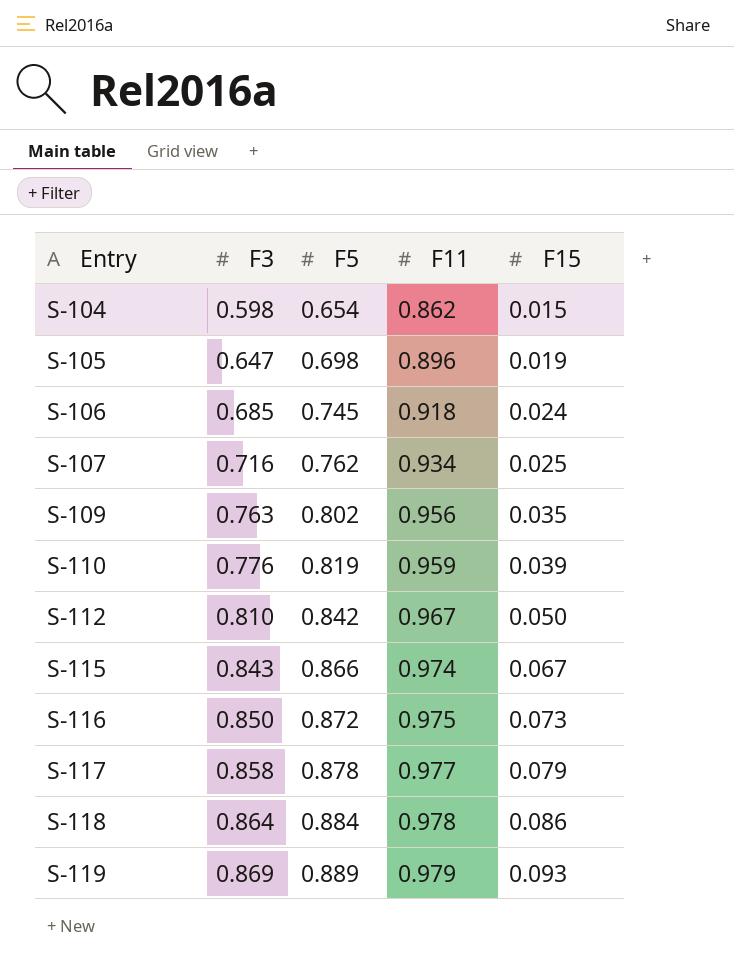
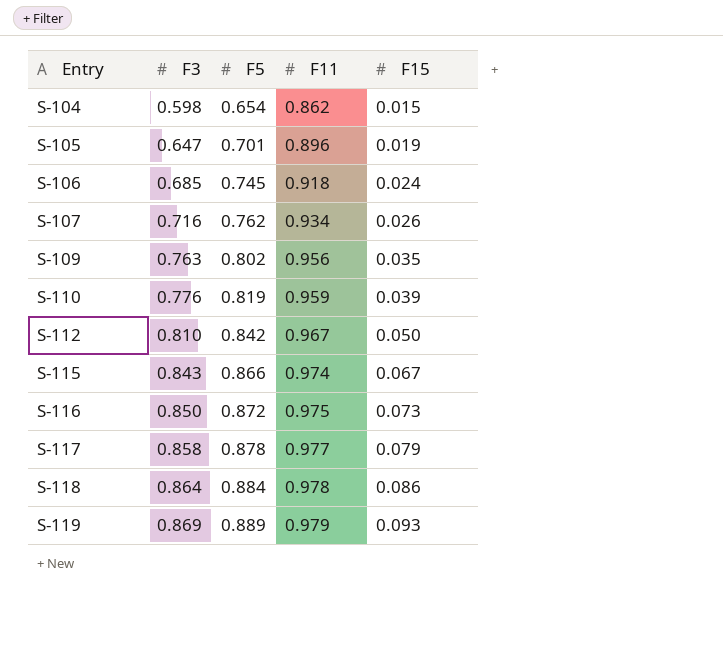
S-105 | F5: 0.698 -> 0.701
S-107 | F15: 0.025 -> 0.026

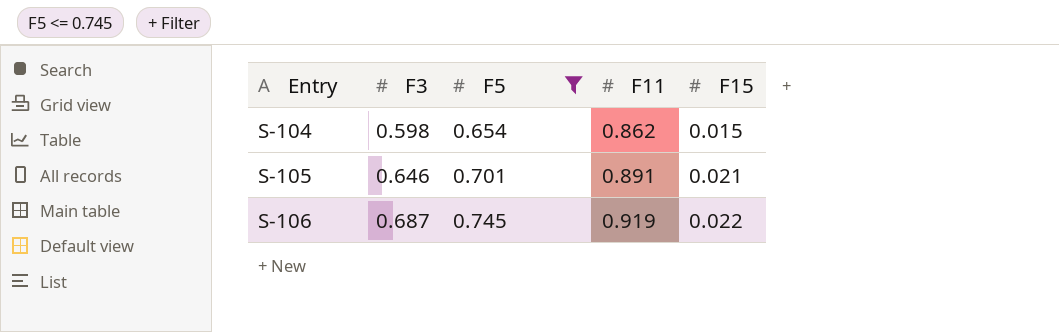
filter: none -> F5 <= 0.745
S-105 | F3: 0.647 -> 0.646
S-105 | F11: 0.896 -> 0.891
S-105 | F15: 0.019 -> 0.021
S-106 | F3: 0.685 -> 0.687
S-106 | F11: 0.918 -> 0.919
S-106 | F15: 0.024 -> 0.022

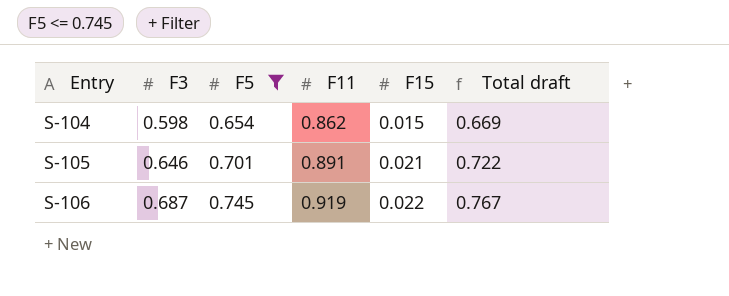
column Total draft | formula: none -> [F5] + [F15]

